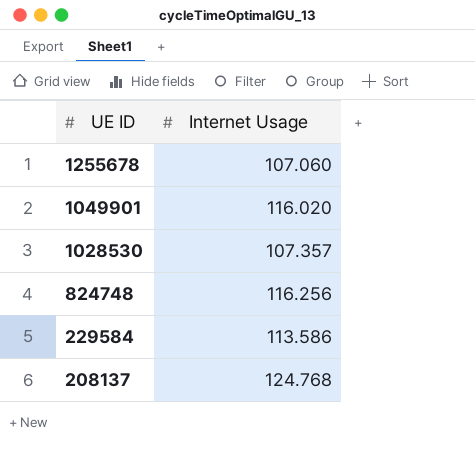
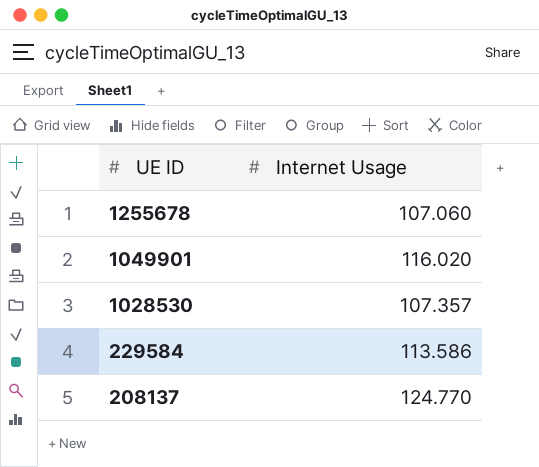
row 824748: 116.256 -> none
208137 | Internet Usage: 124.768 -> 124.770

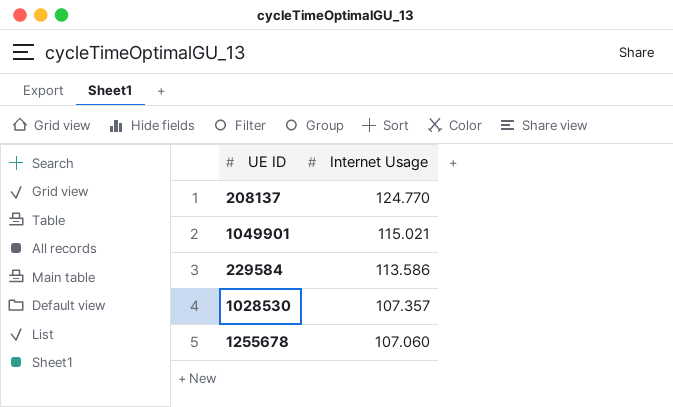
row order: UE ID descending -> Internet Usage descending
1049901 | Internet Usage: 116.020 -> 115.021

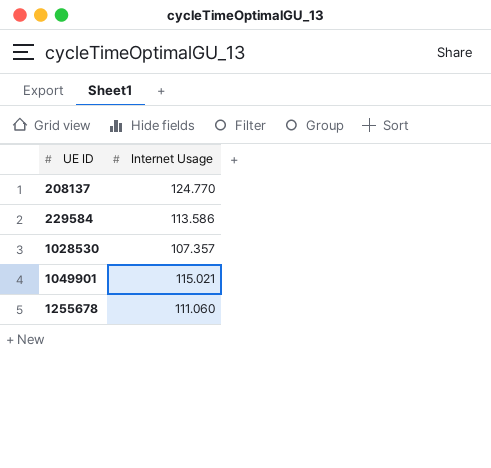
row order: Internet Usage descending -> UE ID ascending
1255678 | Internet Usage: 107.060 -> 111.060

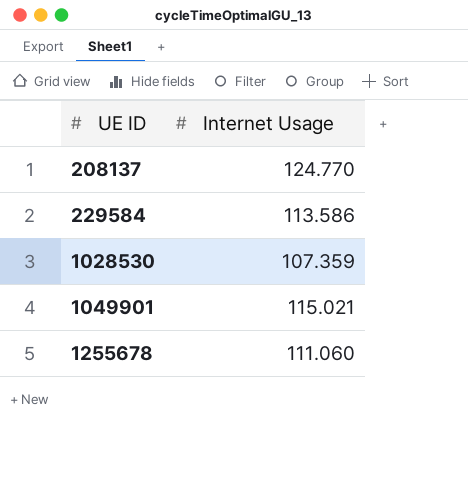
1028530 | Internet Usage: 107.357 -> 107.359

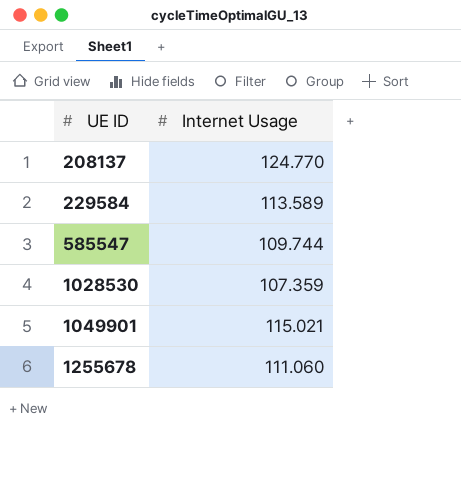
229584 | Internet Usage: 113.586 -> 113.589
row 585547: none -> 109.744

